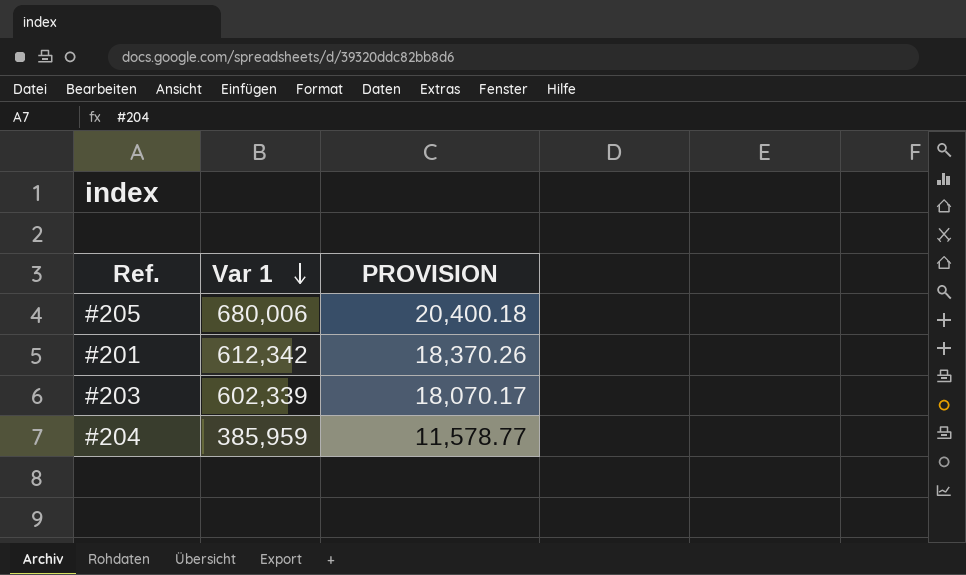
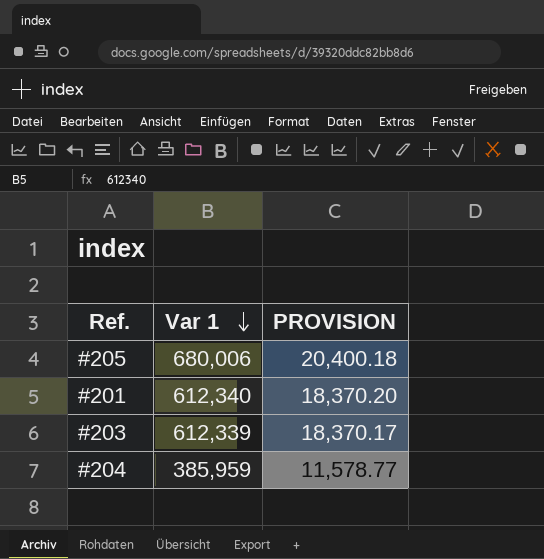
#201 | Var 1: 612,342 -> 612,340
#201 | PROVISION: 18,370.26 -> 18,370.20
#203 | Var 1: 602,339 -> 612,339
#203 | PROVISION: 18,070.17 -> 18,370.17

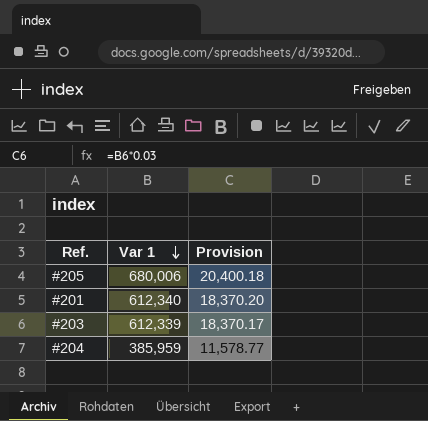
column name: PROVISION -> Provision

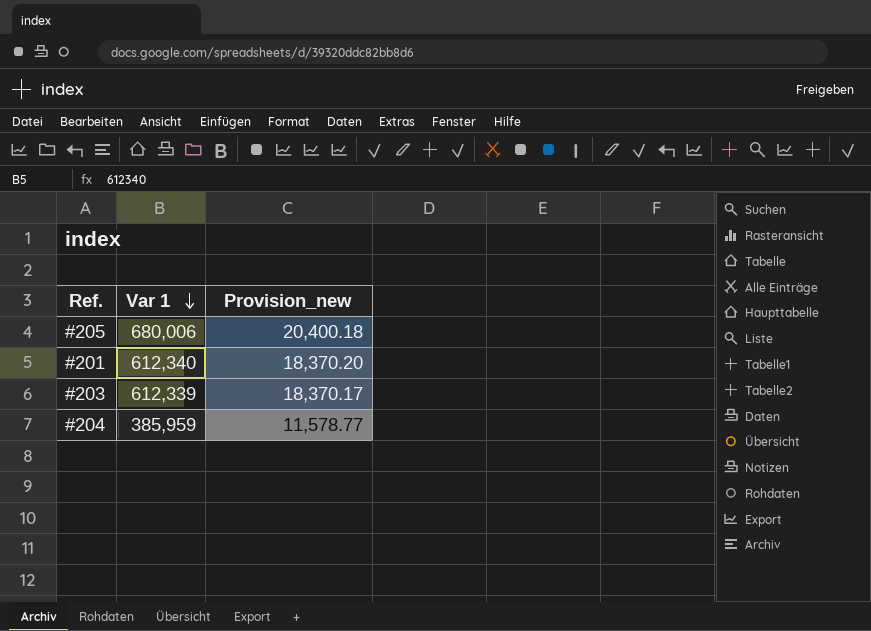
column name: Provision -> Provision_new

